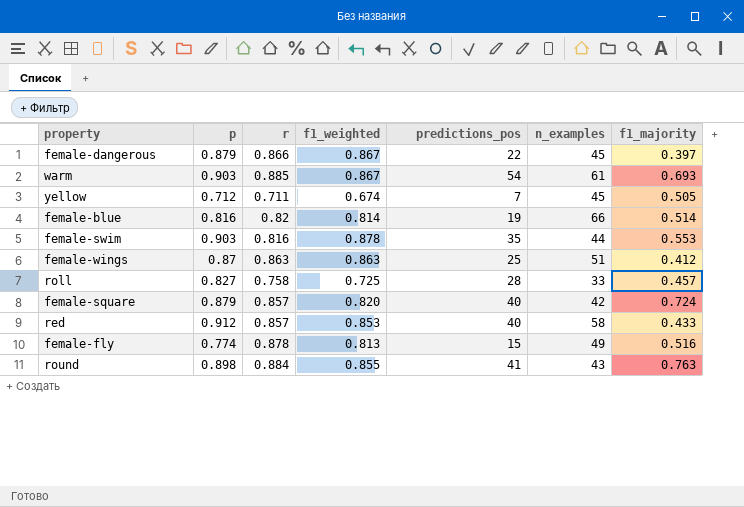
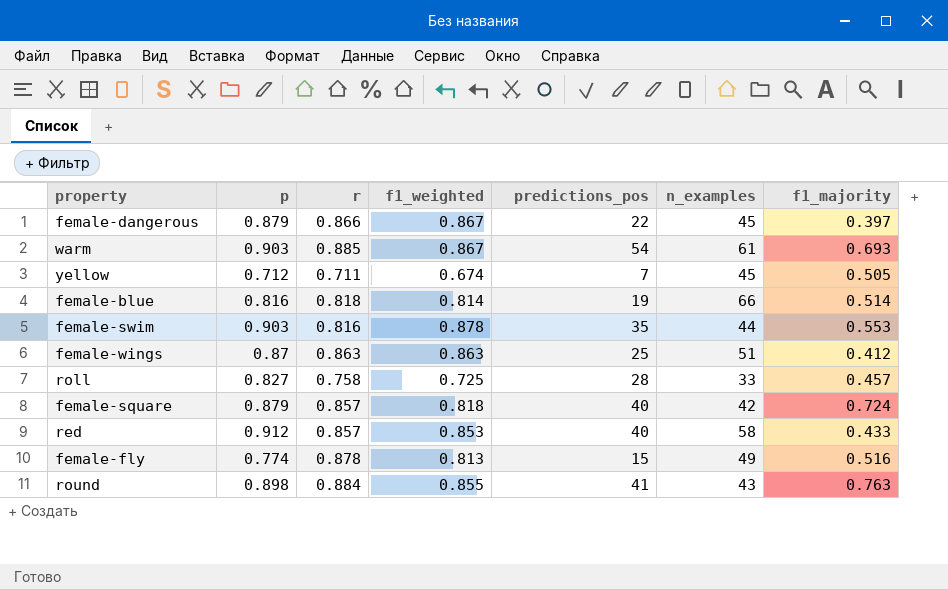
female-blue | r: 0.82 -> 0.818
female-square | f1_weighted: 0.820 -> 0.818

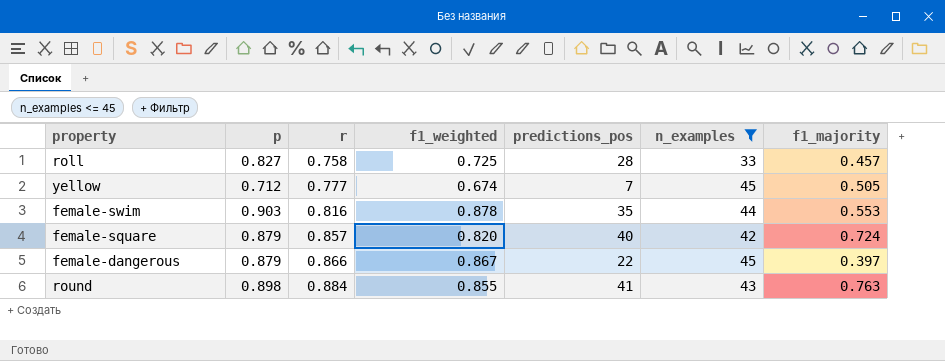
filter: none -> n_examples <= 45
row order: none -> r ascending
yellow | r: 0.711 -> 0.777
female-square | f1_weighted: 0.818 -> 0.820

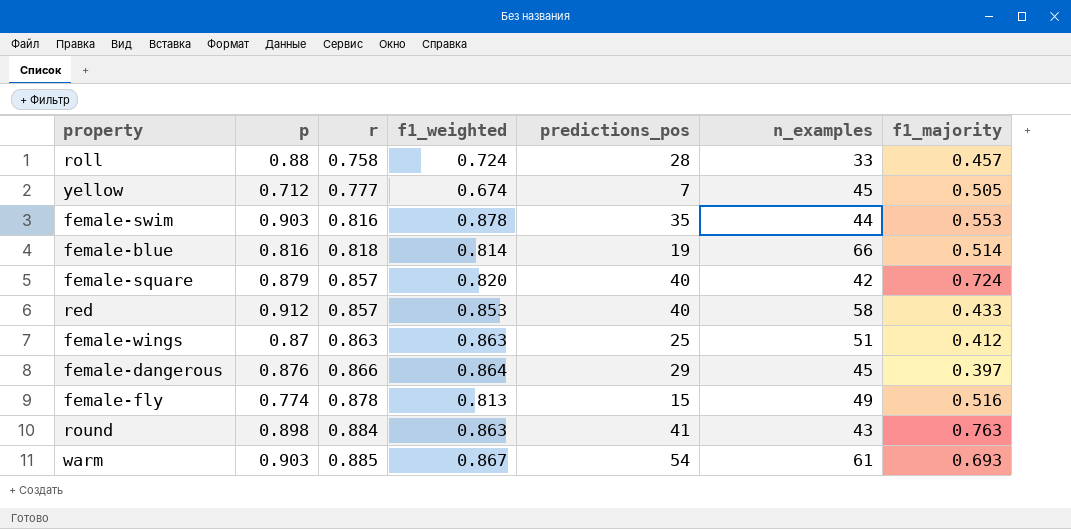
filter: n_examples <= 45 -> none
roll | p: 0.827 -> 0.88
roll | f1_weighted: 0.725 -> 0.724
female-dangerous | p: 0.879 -> 0.876
female-dangerous | f1_weighted: 0.867 -> 0.864
female-dangerous | predictions_pos: 22 -> 29
round | f1_weighted: 0.855 -> 0.863

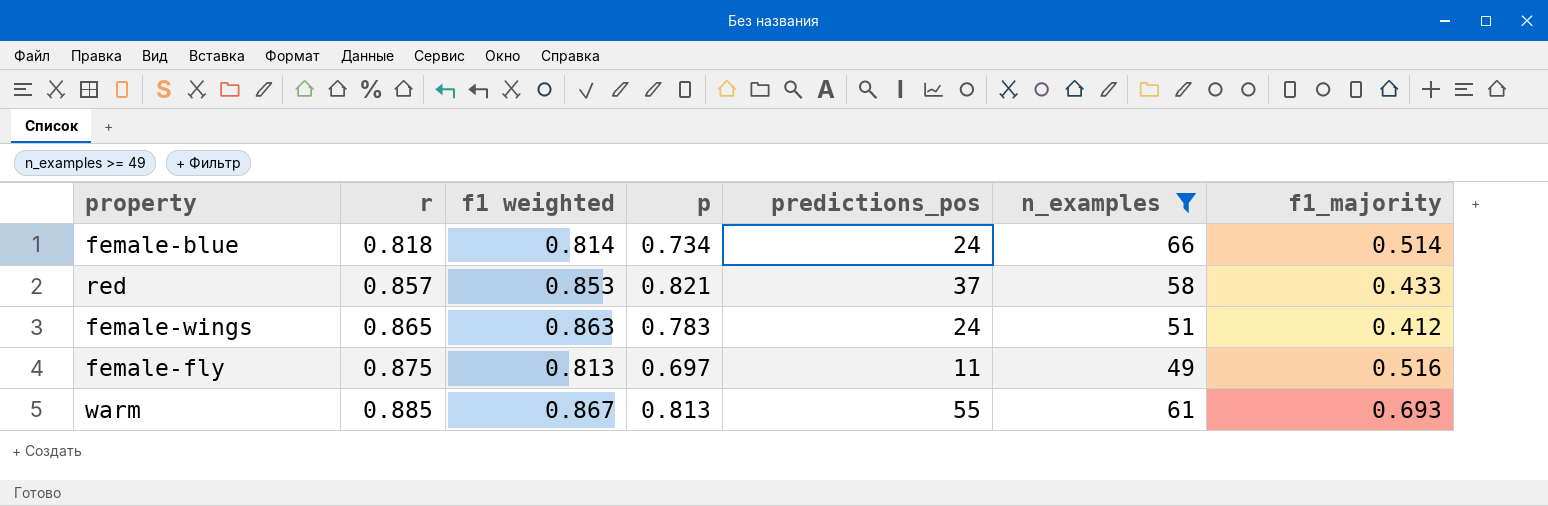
filter: none -> n_examples >= 49
column name: f1_weighted -> f1 weighted
column p | position: 2 -> 4
female-blue | p: 0.816 -> 0.734
female-blue | predictions_pos: 19 -> 24
red | p: 0.912 -> 0.821
red | predictions_pos: 40 -> 37
female-wings | r: 0.863 -> 0.865
female-wings | p: 0.87 -> 0.783
female-wings | predictions_pos: 25 -> 24
female-fly | r: 0.878 -> 0.875
female-fly | p: 0.774 -> 0.697
female-fly | predictions_pos: 15 -> 11
warm | p: 0.903 -> 0.813
warm | predictions_pos: 54 -> 55

